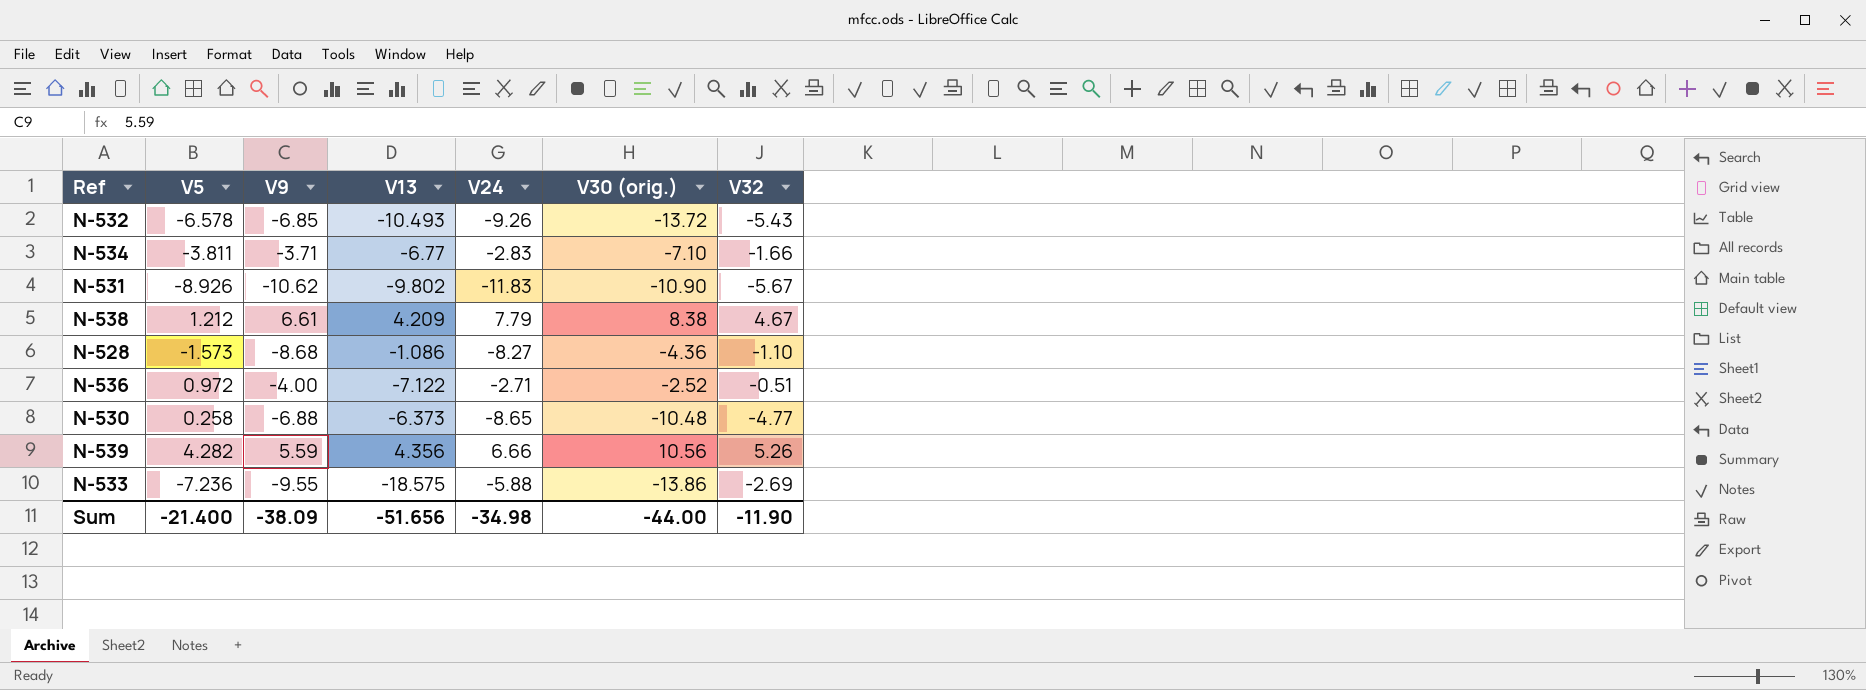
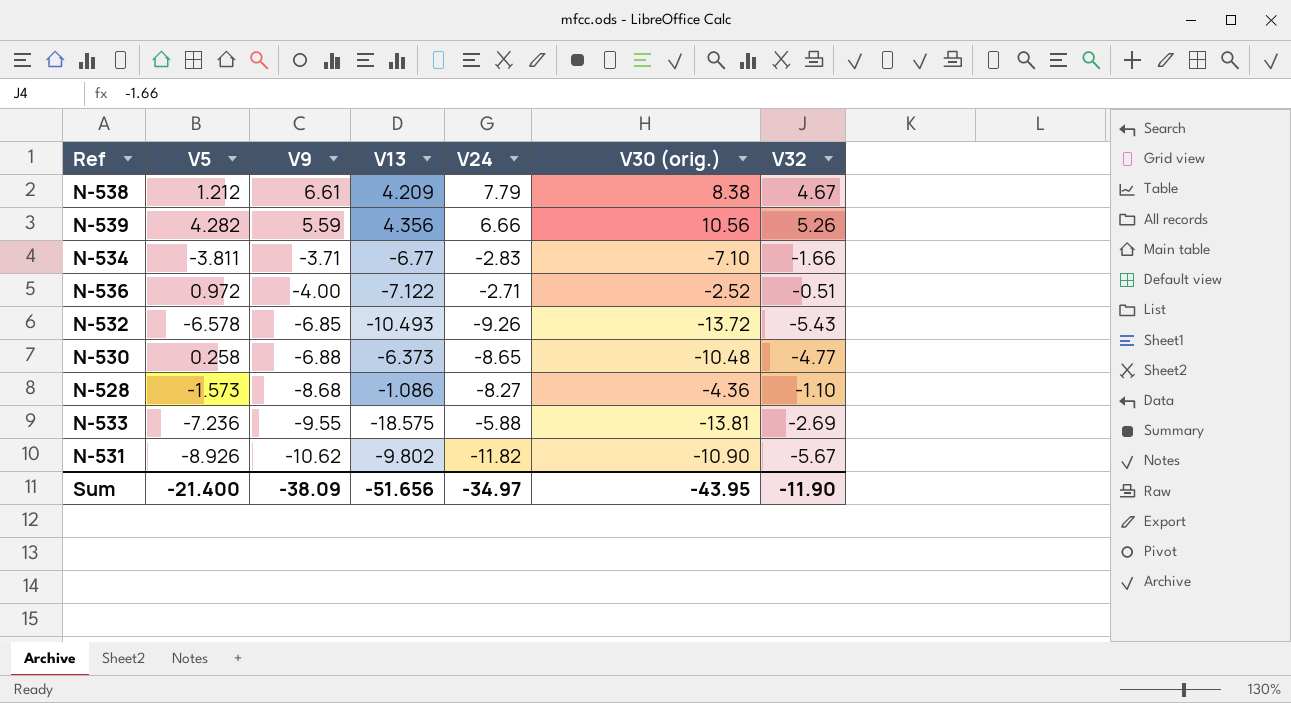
row order: none -> V9 descending
N-533 | V30 (orig.): -13.86 -> -13.81
N-531 | V24: -11.83 -> -11.82
Sum | V24: -34.98 -> -34.97
Sum | V30 (orig.): -44.00 -> -43.95

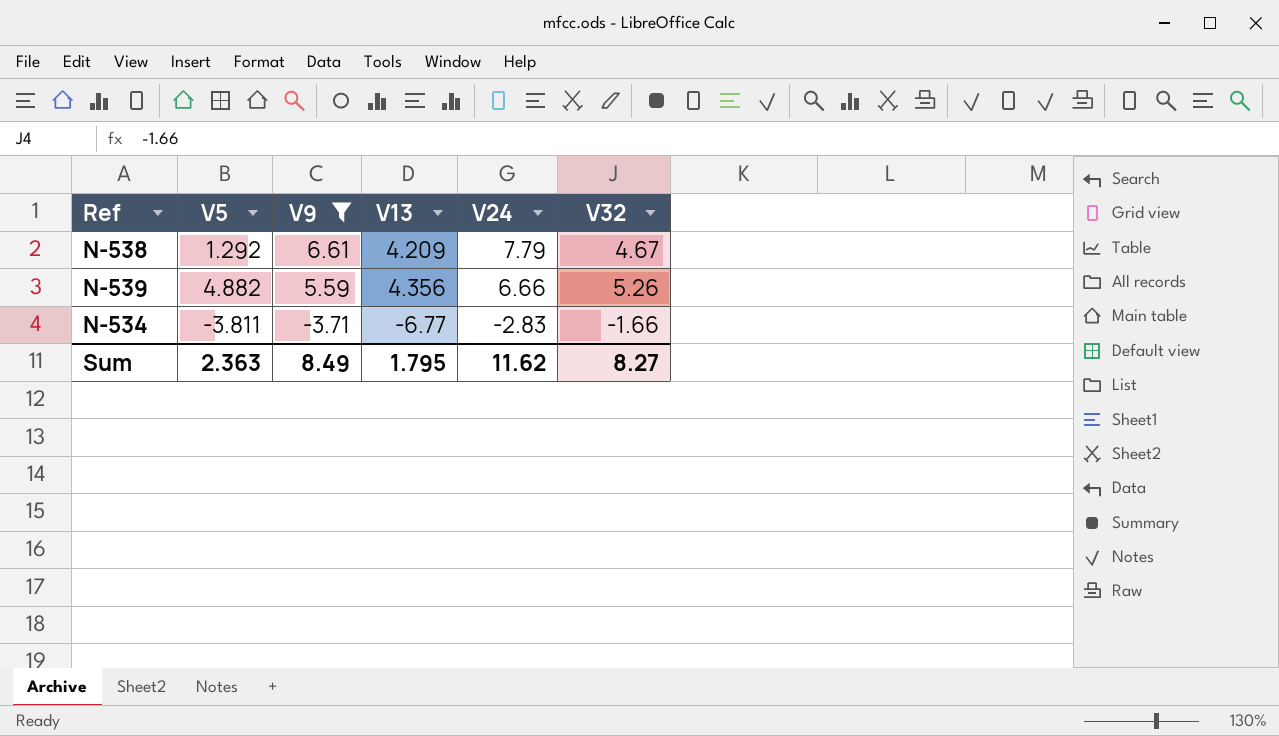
filter: none -> V9 >= -3.71
column V30 (orig.) | position: 6 -> none
N-538 | V5: 1.212 -> 1.292
N-539 | V5: 4.282 -> 4.882
Sum | V5: -21.400 -> 2.363
Sum | V9: -38.09 -> 8.49
Sum | V13: -51.656 -> 1.795
Sum | V24: -34.97 -> 11.62
Sum | V32: -11.90 -> 8.27

